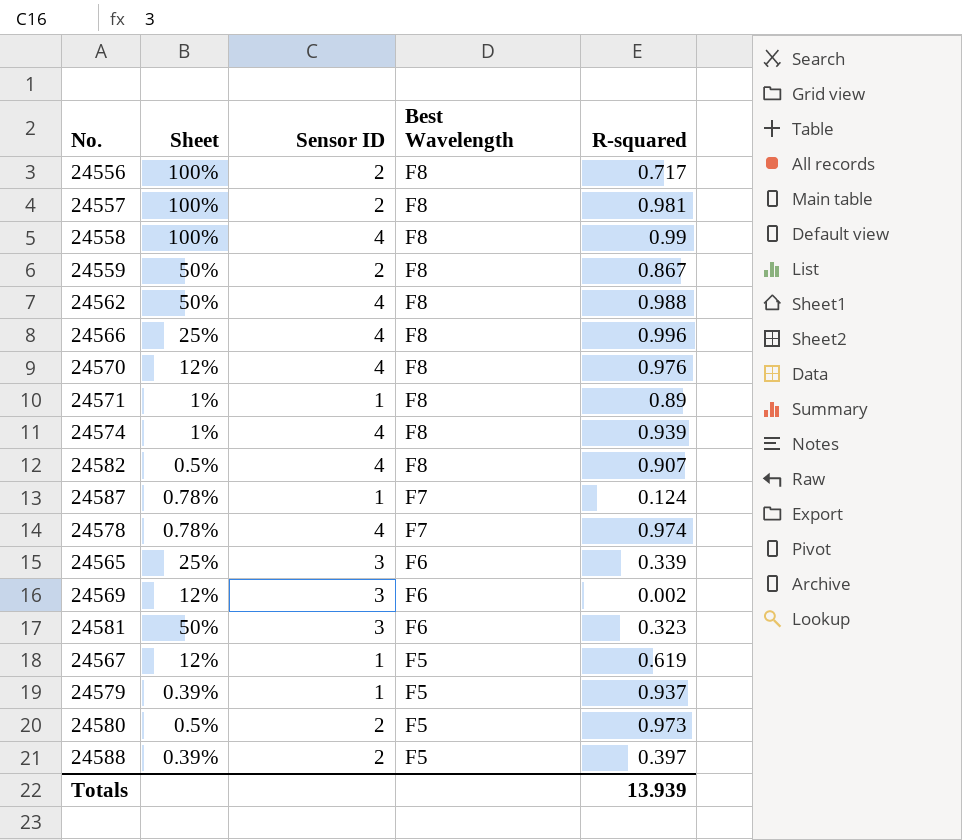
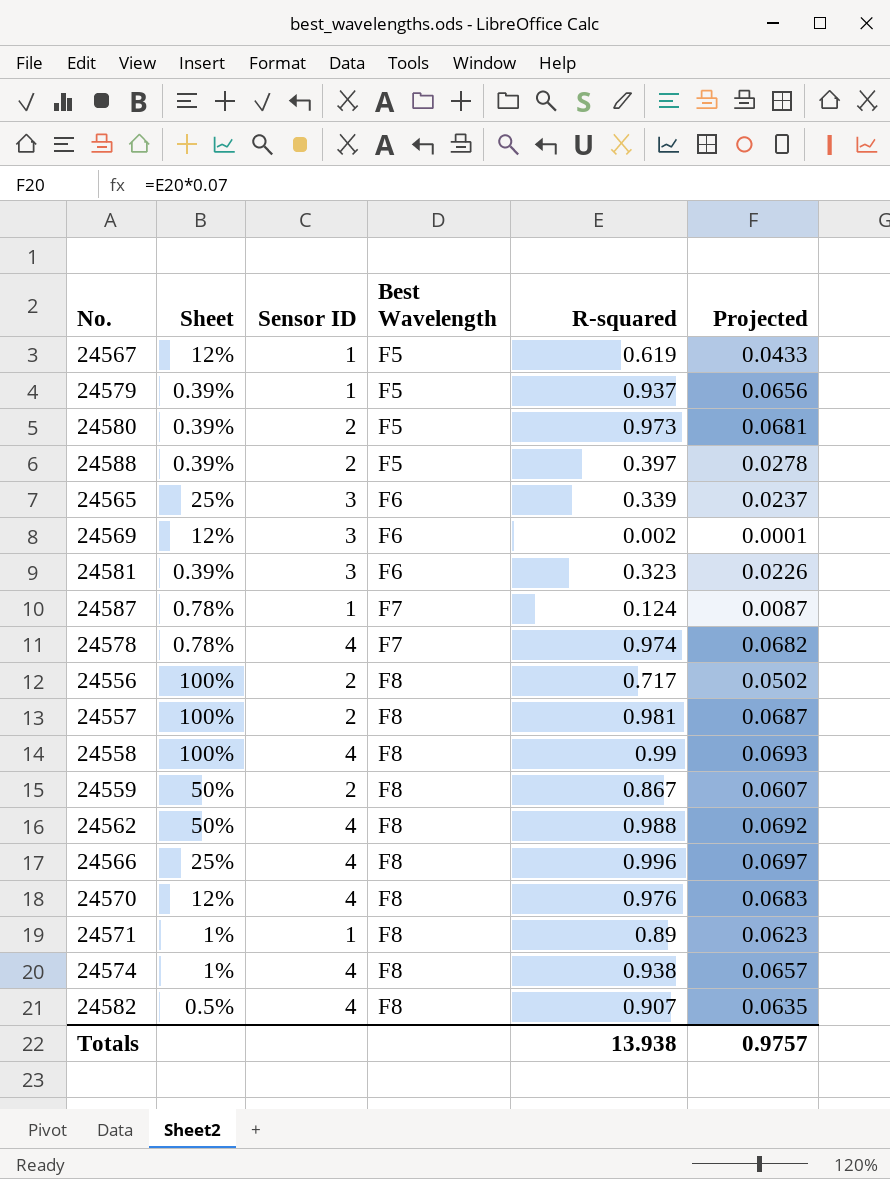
row order: Best Wavelength descending -> Best Wavelength ascending
column Projected | formula: none -> [R-squared] * 0.07
24580 | Sheet: 0.5% -> 0.39%
24581 | Sheet: 50% -> 0.39%
24574 | R-squared: 0.939 -> 0.938
Totals | R-squared: 13.939 -> 13.938

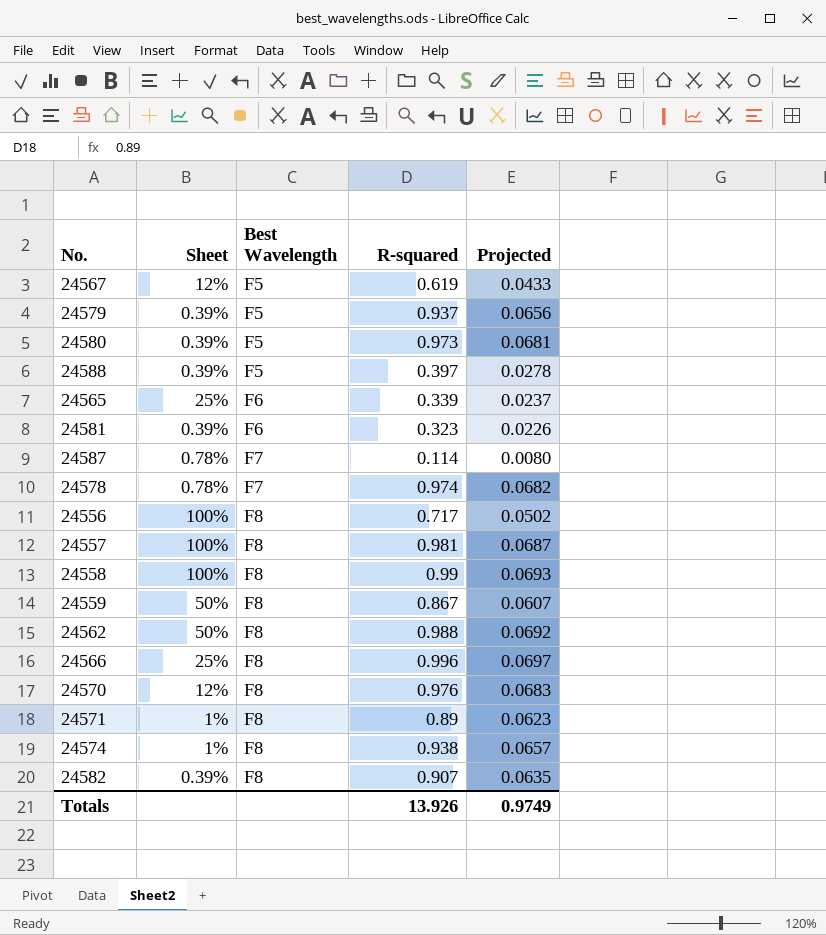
column Sensor ID | position: 3 -> none
row 24569: 12% | 3 | F6 | 0.002 | 0.0001 -> none
24587 | R-squared: 0.124 -> 0.114
24587 | Projected: 0.0087 -> 0.0080
24582 | Sheet: 0.5% -> 0.39%
Totals | R-squared: 13.938 -> 13.926
Totals | Projected: 0.9757 -> 0.9749

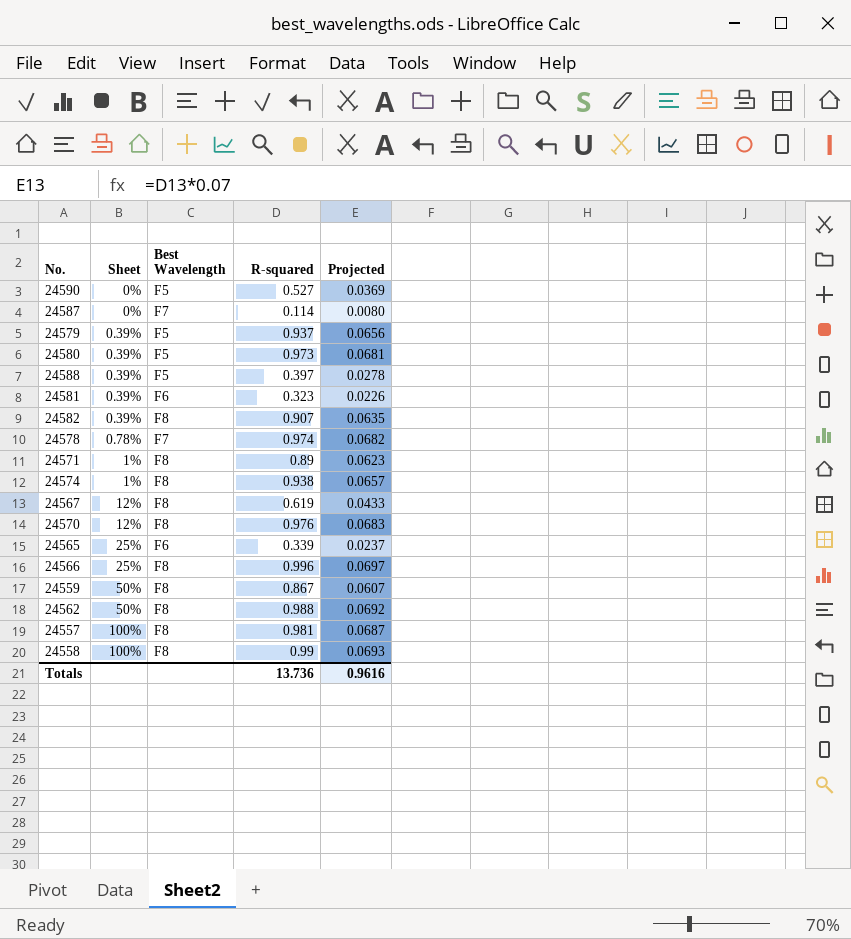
row order: Best Wavelength ascending -> Sheet ascending
row 24556: 100% | F8 | 0.717 | 0.0502 -> none
row 24590: none -> 0% | F5 | 0.527 | 0.0369
24587 | Sheet: 0.78% -> 0%
24567 | Best Wavelength: F5 -> F8
Totals | R-squared: 13.926 -> 13.736
Totals | Projected: 0.9749 -> 0.9616

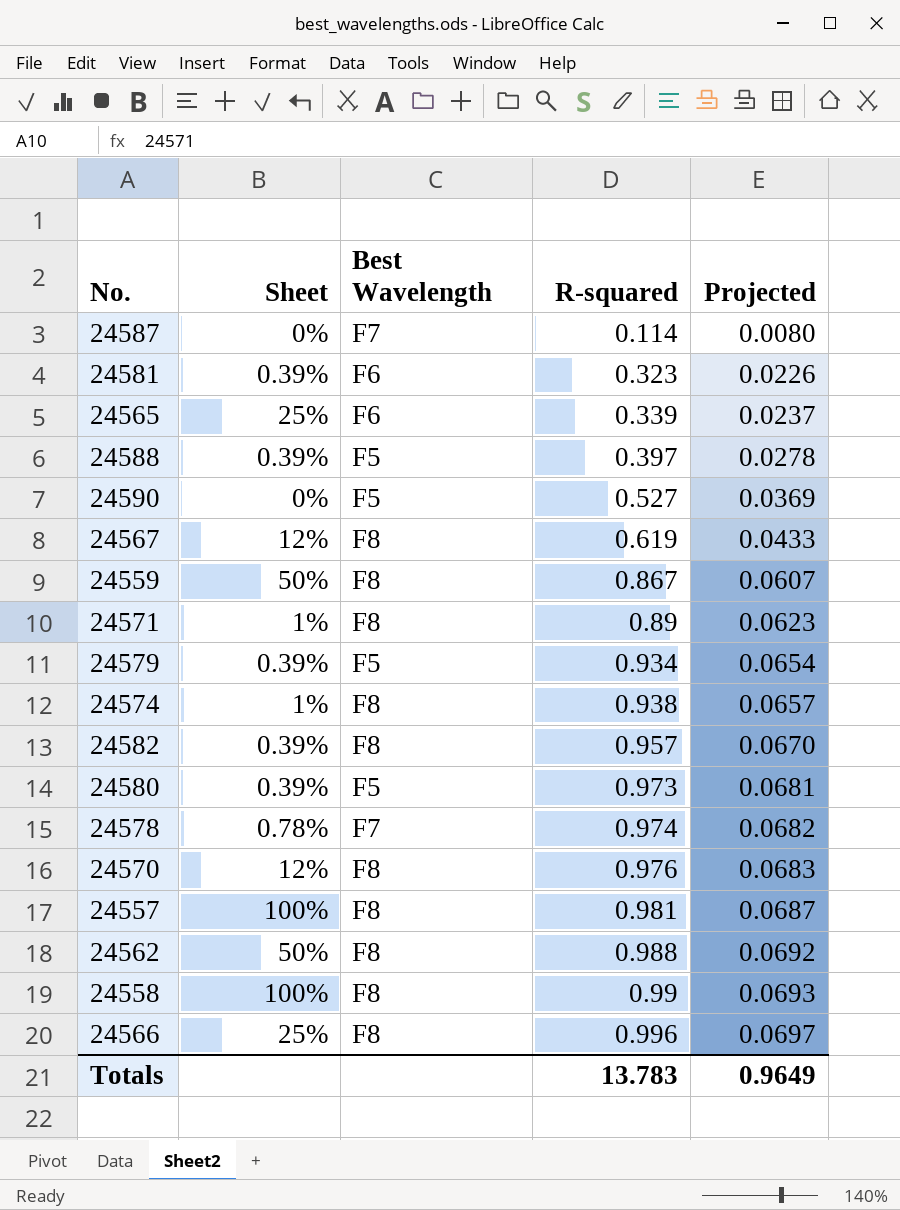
row order: Sheet ascending -> R-squared ascending
24579 | R-squared: 0.937 -> 0.934
24579 | Projected: 0.0656 -> 0.0654
24582 | R-squared: 0.907 -> 0.957
24582 | Projected: 0.0635 -> 0.0670
Totals | R-squared: 13.736 -> 13.783
Totals | Projected: 0.9616 -> 0.9649

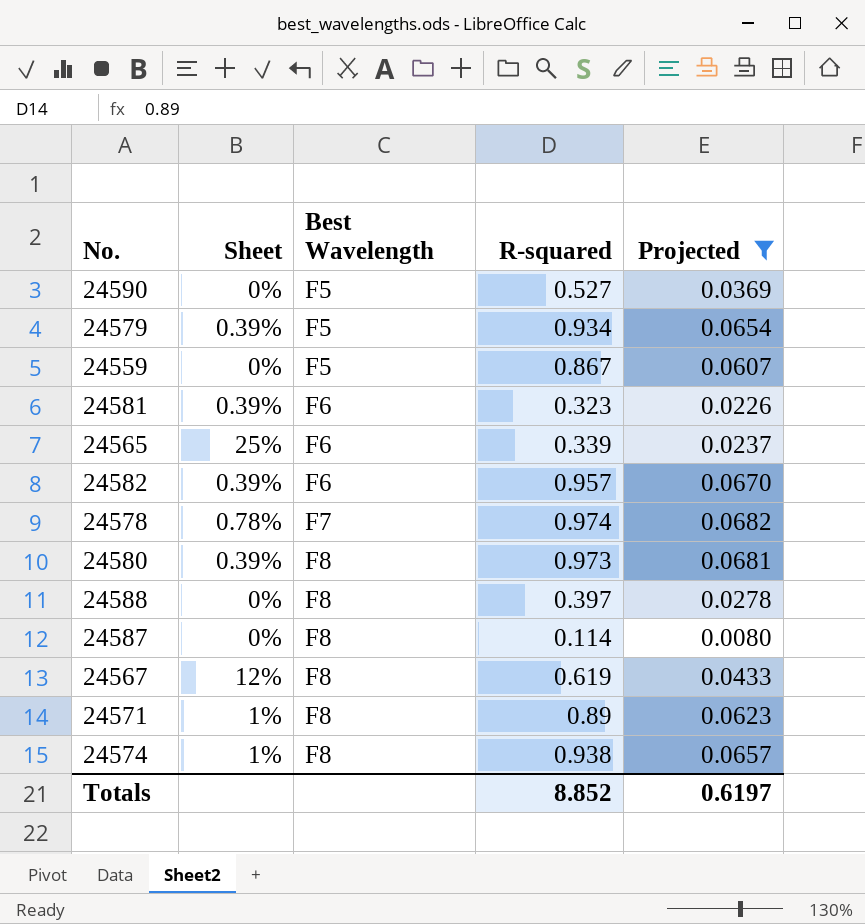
filter: none -> Projected <= 0.0682
row order: R-squared ascending -> Best Wavelength ascending
24559 | Sheet: 50% -> 0%
24559 | Best Wavelength: F8 -> F5
24582 | Best Wavelength: F8 -> F6
24580 | Best Wavelength: F5 -> F8
24588 | Sheet: 0.39% -> 0%
24588 | Best Wavelength: F5 -> F8
24587 | Best Wavelength: F7 -> F8
Totals | R-squared: 13.783 -> 8.852
Totals | Projected: 0.9649 -> 0.6197

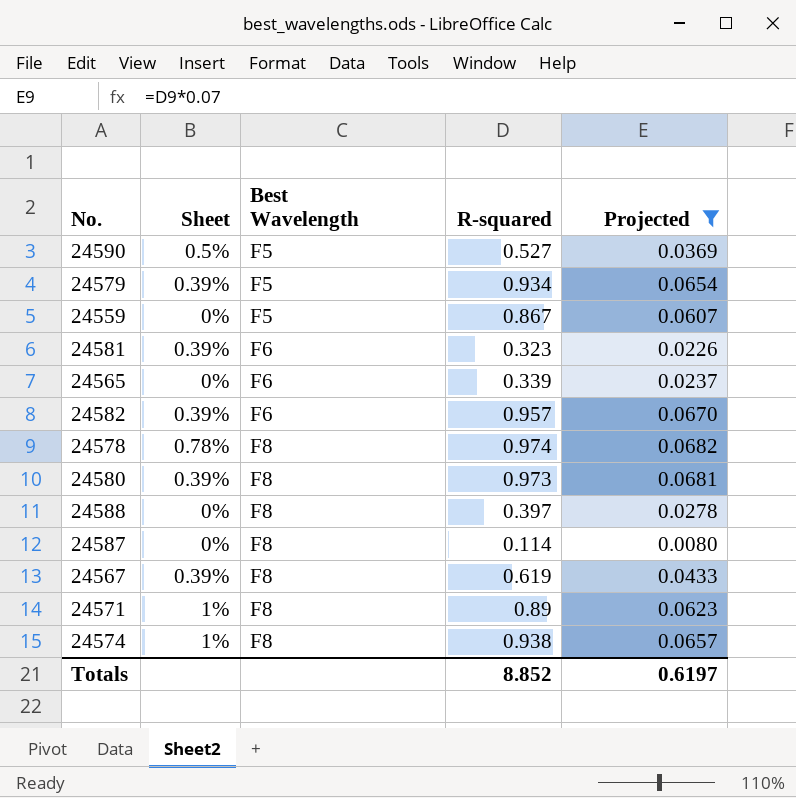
24590 | Sheet: 0% -> 0.5%
24565 | Sheet: 25% -> 0%
24578 | Best Wavelength: F7 -> F8
24567 | Sheet: 12% -> 0.39%

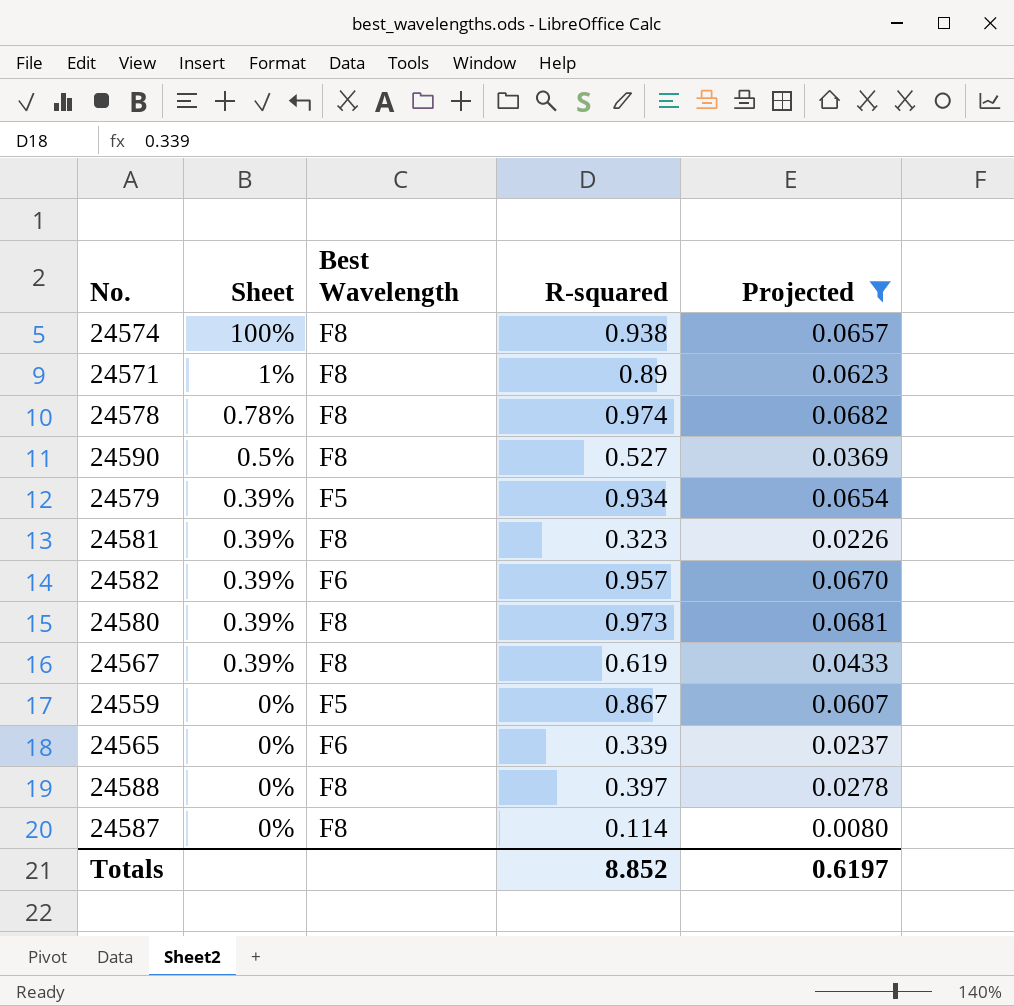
row order: Best Wavelength ascending -> Sheet descending
24574 | Sheet: 1% -> 100%
24590 | Best Wavelength: F5 -> F8
24581 | Best Wavelength: F6 -> F8

